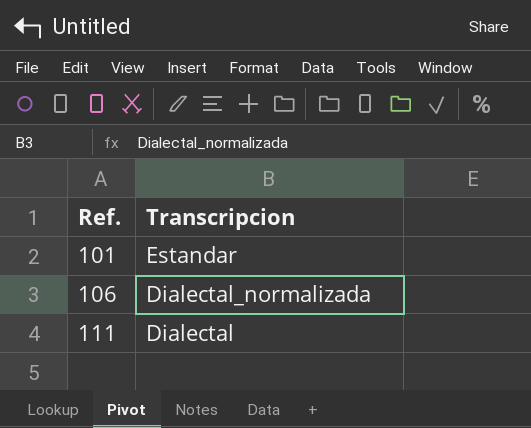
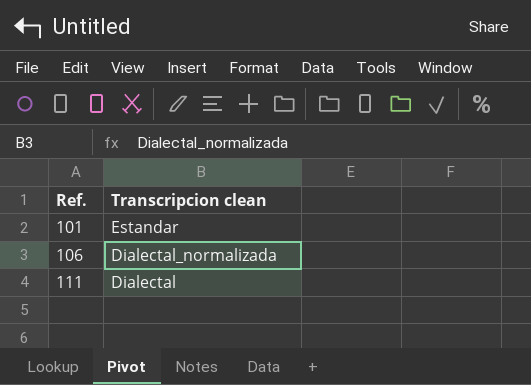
column name: Transcripcion -> Transcripcion clean

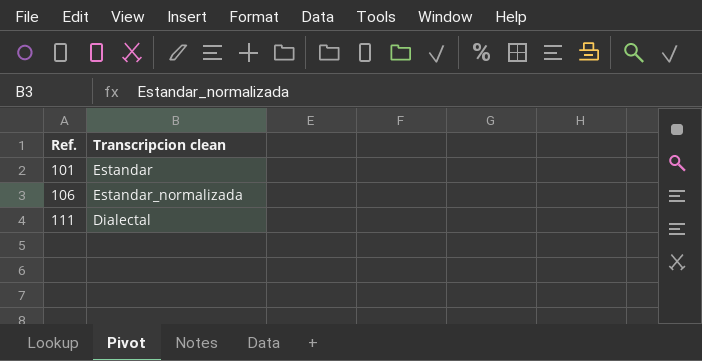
106 | Transcripcion clean: Dialectal_normalizada -> Estandar_normalizada

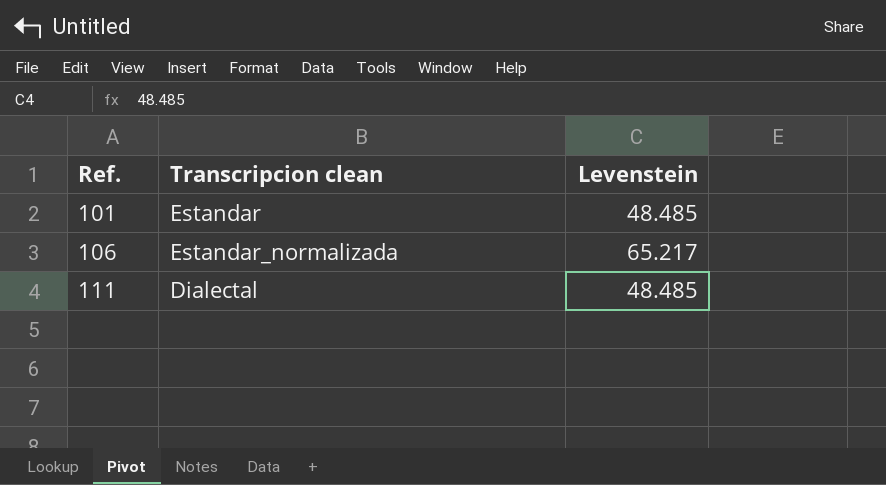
column Levenstein | position: none -> 3

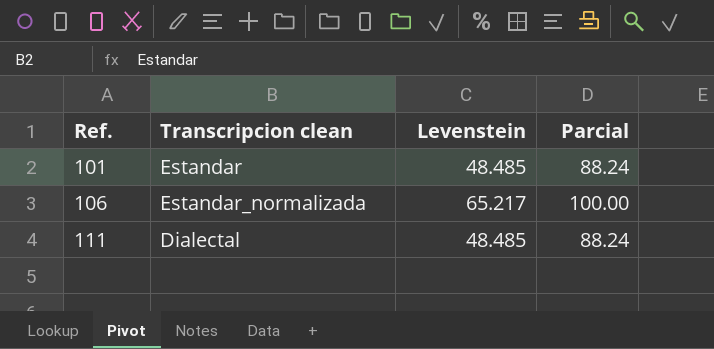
column Parcial | position: none -> 4

